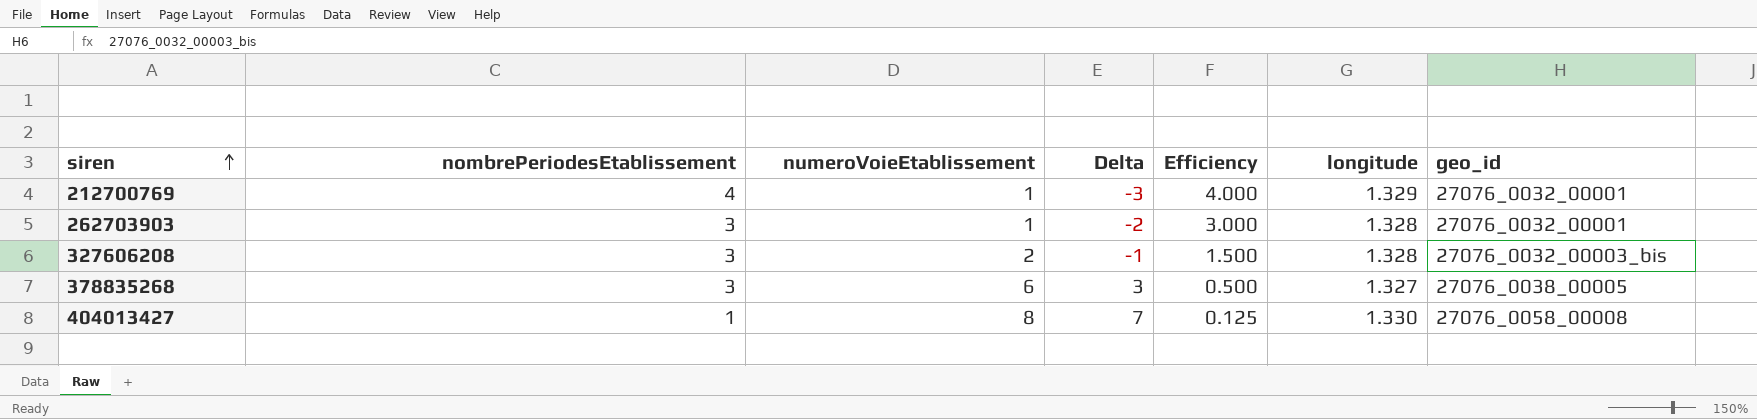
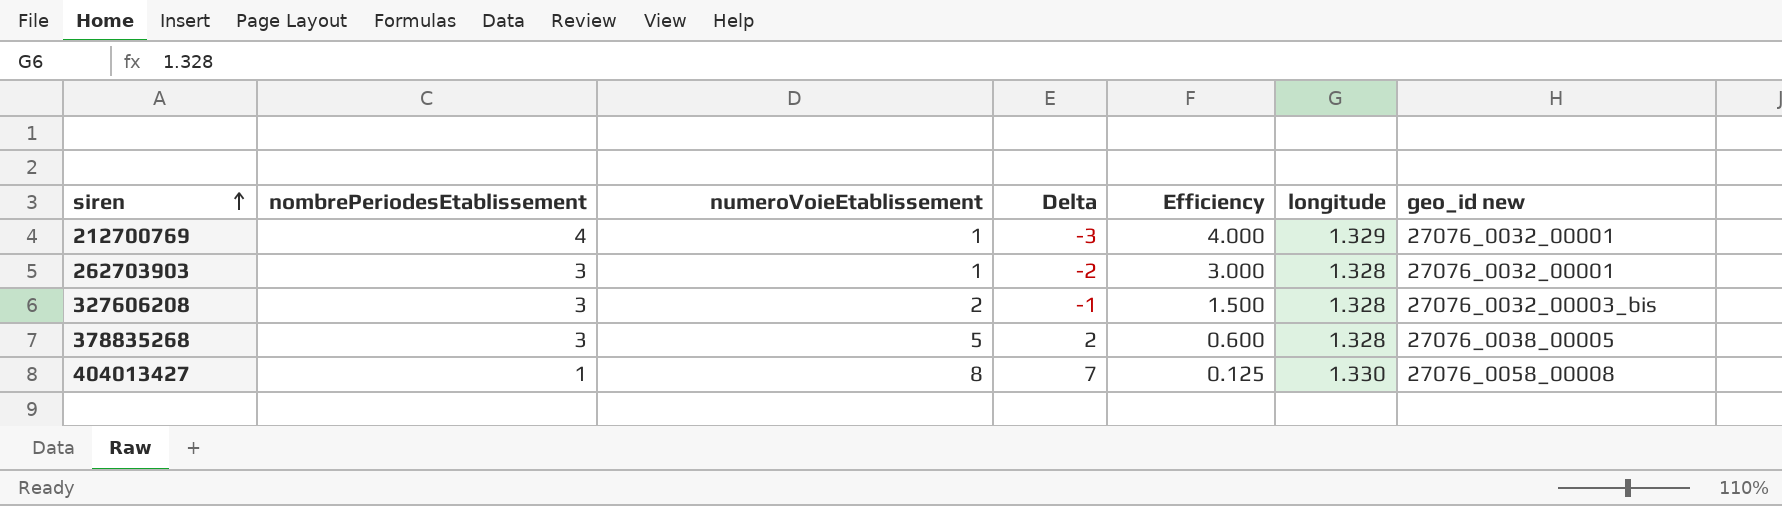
column name: geo_id -> geo_id new
378835268 | numeroVoieEtablissement: 6 -> 5
378835268 | Delta: 3 -> 2
378835268 | Efficiency: 0.500 -> 0.600
378835268 | longitude: 1.327 -> 1.328

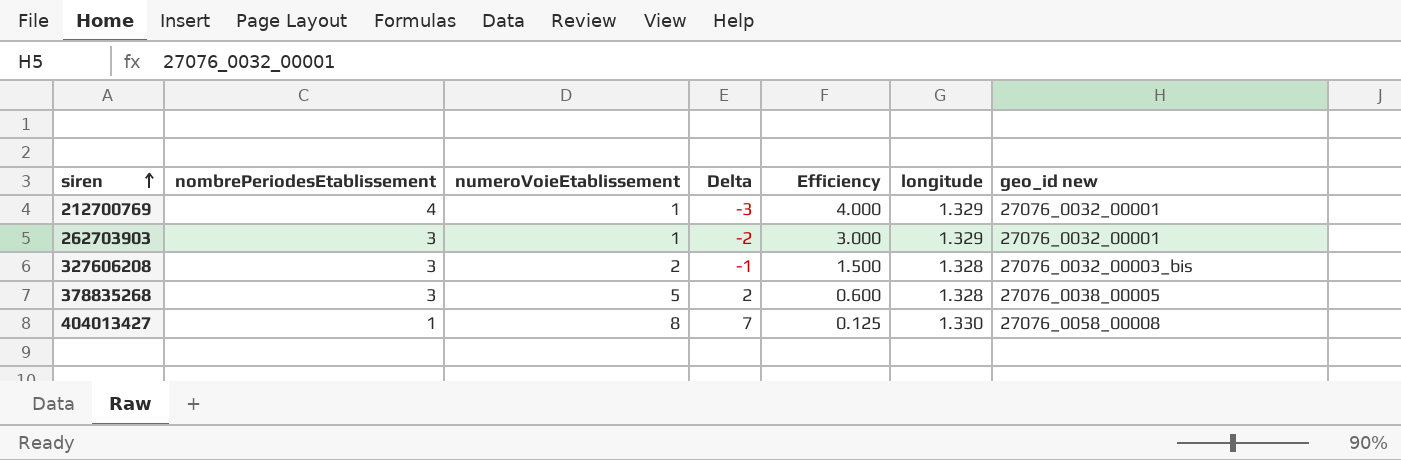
262703903 | longitude: 1.328 -> 1.329

